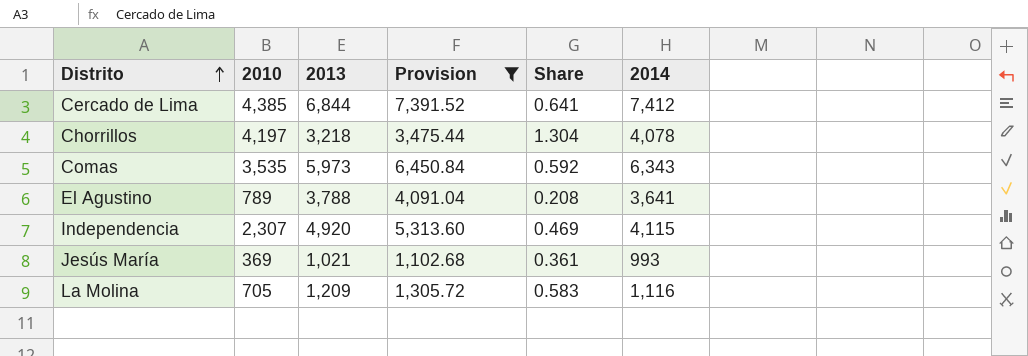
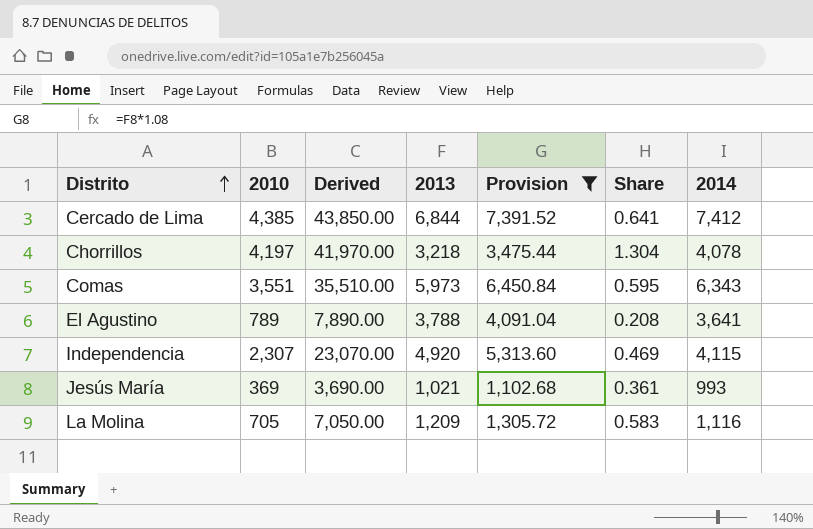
column Derived | formula: none -> [2010] * 10
Comas | 2010: 3,535 -> 3,551
Comas | Share: 0.592 -> 0.595

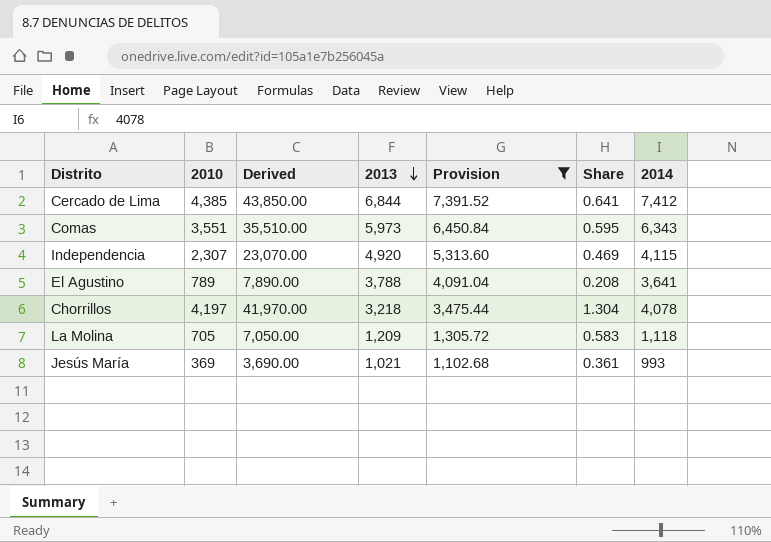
row order: Distrito ascending -> 2013 descending
La Molina | 2014: 1,116 -> 1,118

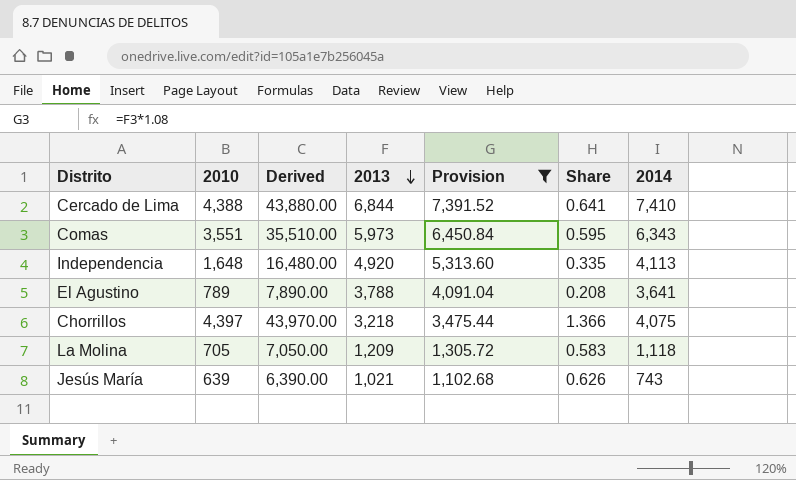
Cercado de Lima | 2010: 4,385 -> 4,388
Cercado de Lima | Derived: 43,850.00 -> 43,880.00
Cercado de Lima | 2014: 7,412 -> 7,410
Independencia | 2010: 2,307 -> 1,648
Independencia | Derived: 23,070.00 -> 16,480.00
Independencia | Share: 0.469 -> 0.335
Independencia | 2014: 4,115 -> 4,113
Chorrillos | 2010: 4,197 -> 4,397
Chorrillos | Derived: 41,970.00 -> 43,970.00
Chorrillos | Share: 1.304 -> 1.366
Chorrillos | 2014: 4,078 -> 4,075
Jesús María | 2010: 369 -> 639
Jesús María | Derived: 3,690.00 -> 6,390.00
Jesús María | Share: 0.361 -> 0.626
Jesús María | 2014: 993 -> 743

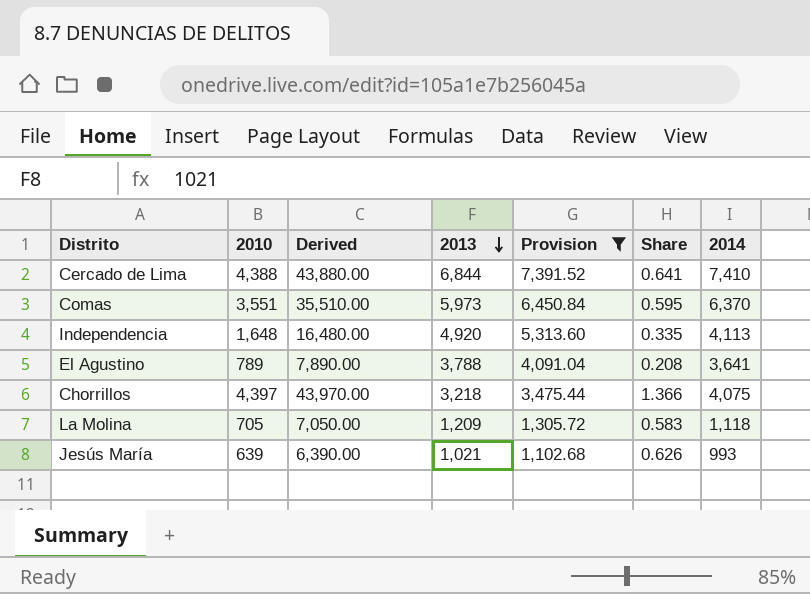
Comas | 2014: 6,343 -> 6,370
Jesús María | 2014: 743 -> 993

